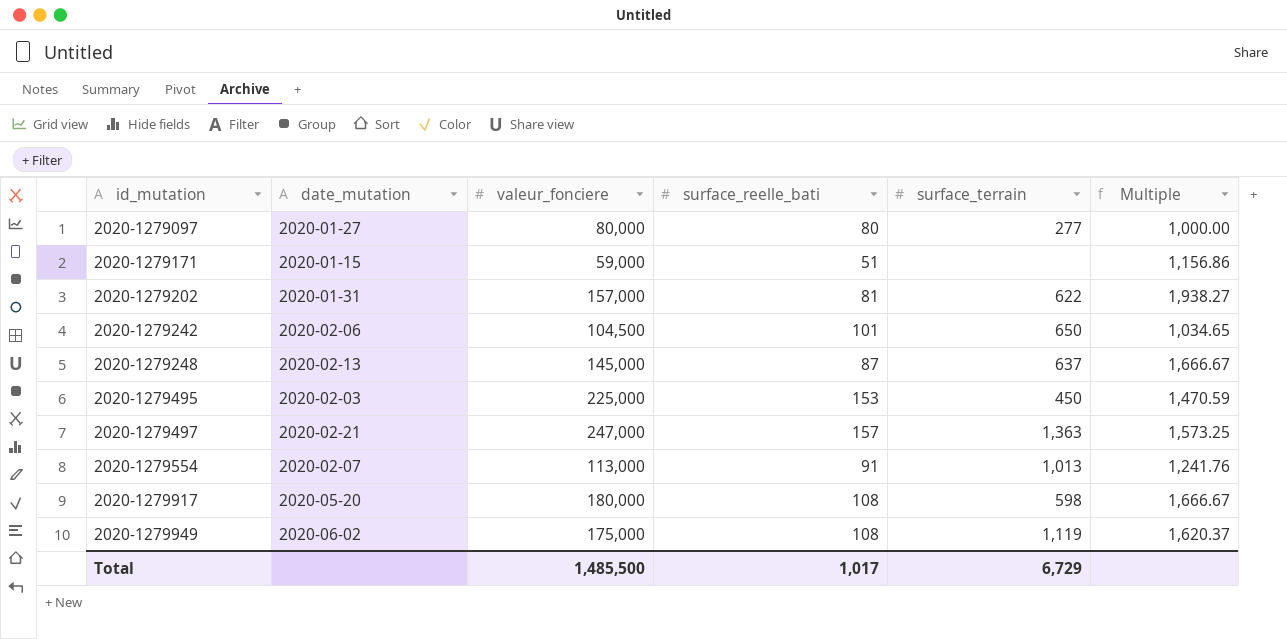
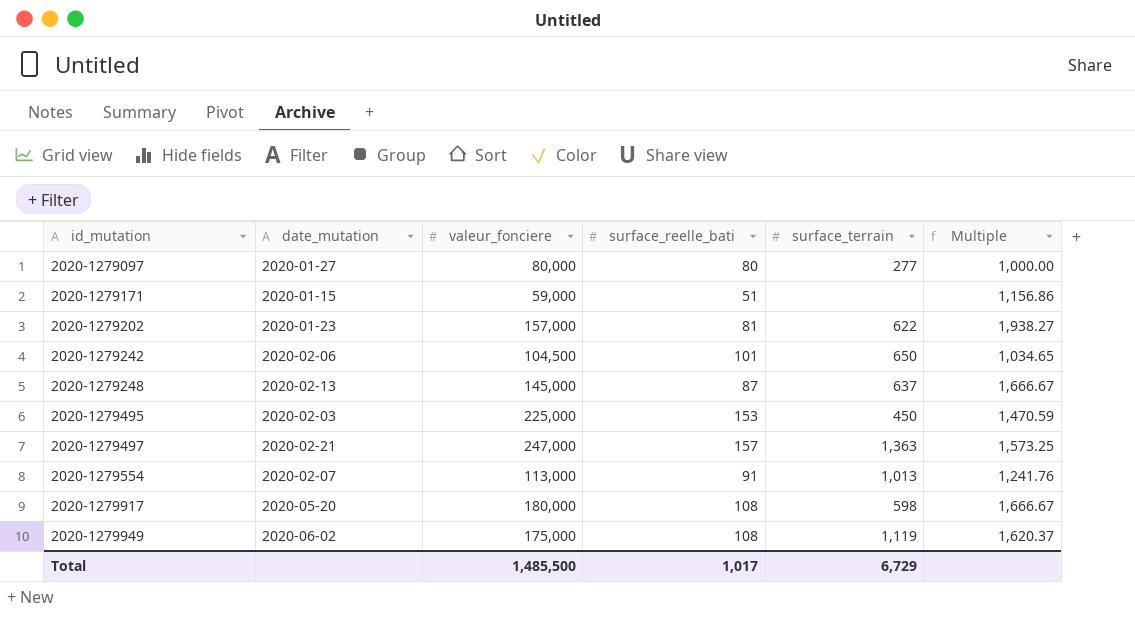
2020-1279202 | date_mutation: 2020-01-31 -> 2020-01-23

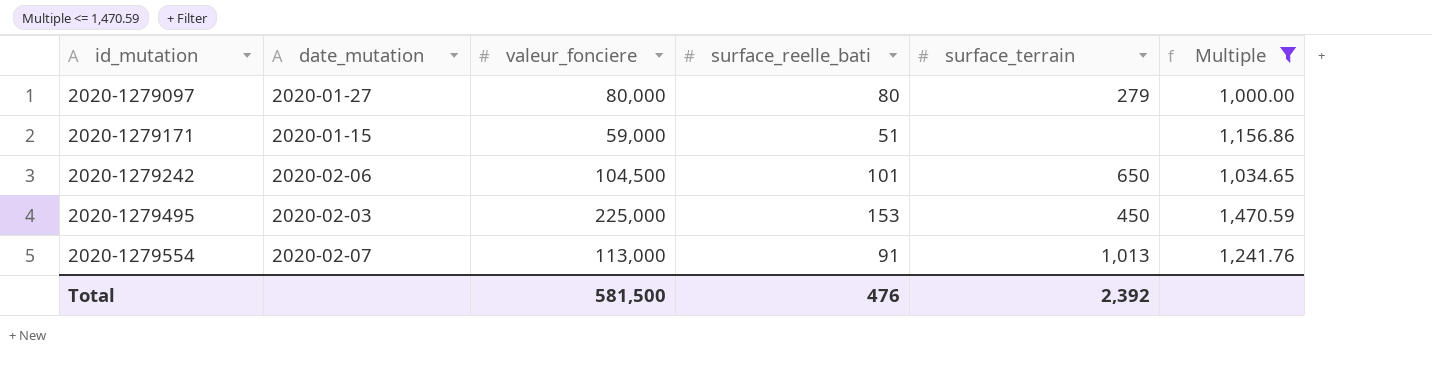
filter: none -> Multiple <= 1,470.59
2020-1279097 | surface_terrain: 277 -> 279
Total | valeur_fonciere: 1,485,500 -> 581,500
Total | surface_reelle_bati: 1,017 -> 476
Total | surface_terrain: 6,729 -> 2,392

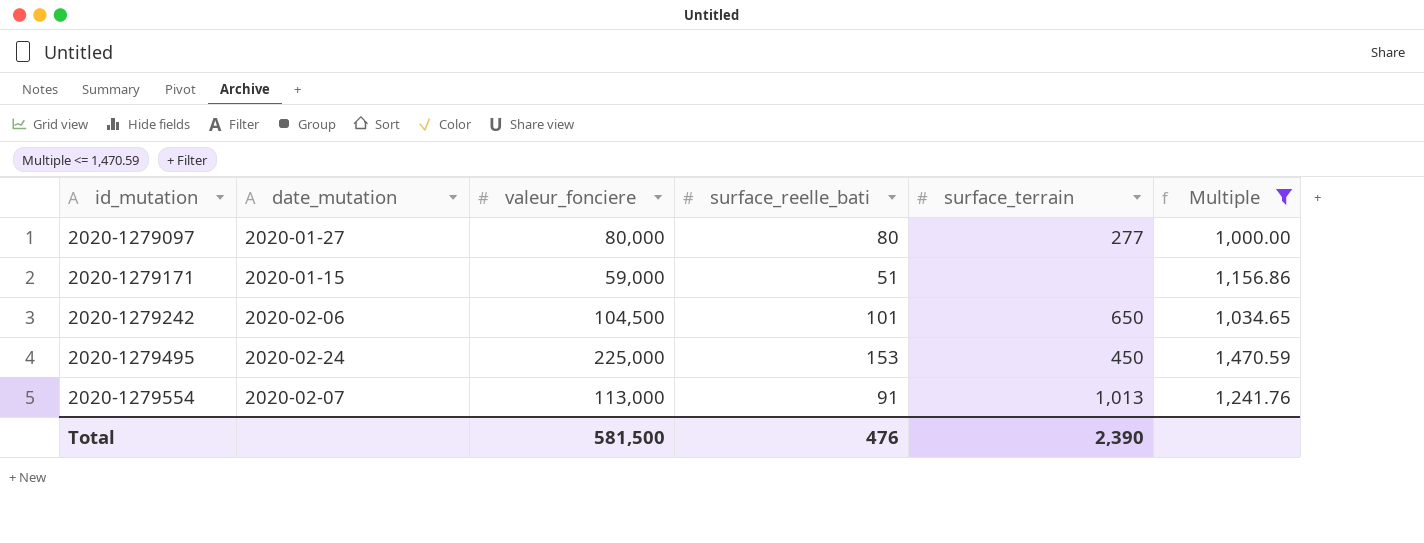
2020-1279097 | surface_terrain: 279 -> 277
2020-1279495 | date_mutation: 2020-02-03 -> 2020-02-24
Total | surface_terrain: 2,392 -> 2,390

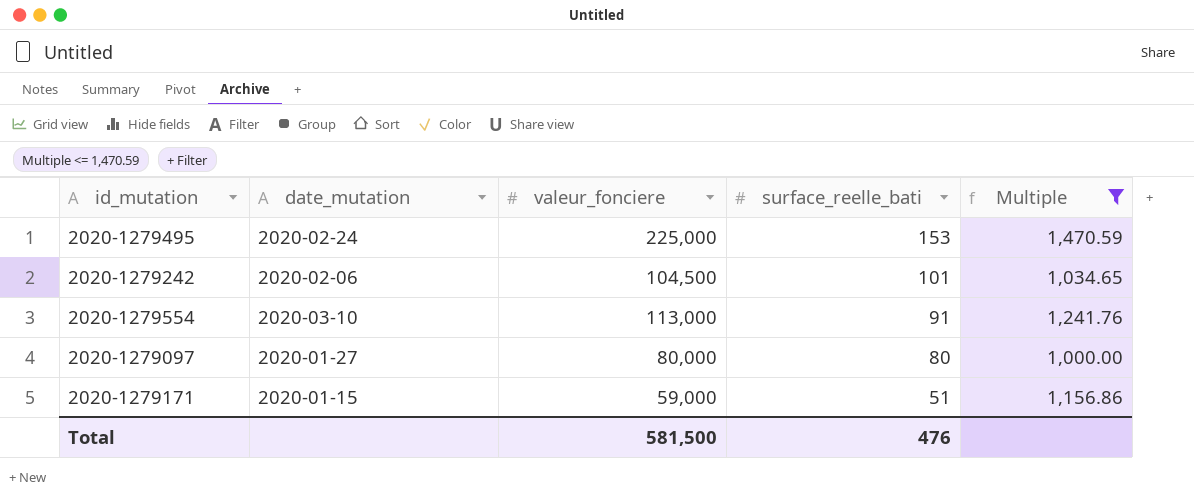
row order: id_mutation ascending -> surface_reelle_bati descending
column surface_terrain | position: 5 -> none
2020-1279554 | date_mutation: 2020-02-07 -> 2020-03-10

